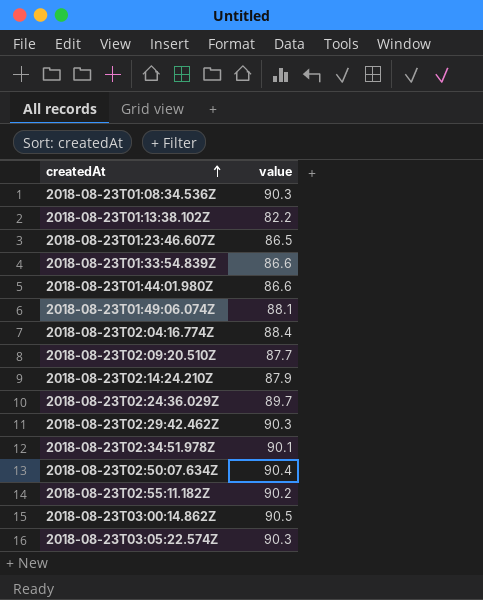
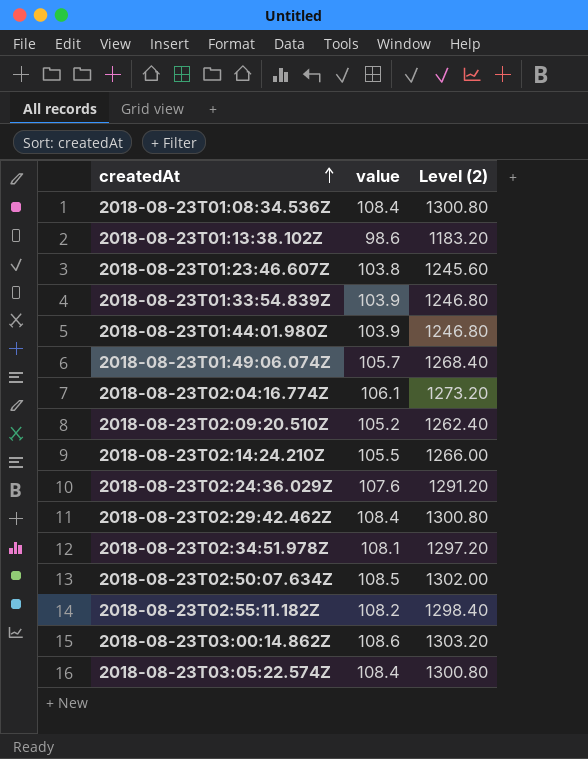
column Level (2) | formula: none -> [value] * 12
2018-08-23T01:08:34.536Z | value: 90.3 -> 108.4
2018-08-23T01:13:38.102Z | value: 82.2 -> 98.6
2018-08-23T01:23:46.607Z | value: 86.5 -> 103.8
2018-08-23T01:33:54.839Z | value: 86.6 -> 103.9
2018-08-23T01:44:01.980Z | value: 86.6 -> 103.9
2018-08-23T01:49:06.074Z | value: 88.1 -> 105.7
2018-08-23T02:04:16.774Z | value: 88.4 -> 106.1
2018-08-23T02:09:20.510Z | value: 87.7 -> 105.2
2018-08-23T02:14:24.210Z | value: 87.9 -> 105.5
2018-08-23T02:24:36.029Z | value: 89.7 -> 107.6
2018-08-23T02:29:42.462Z | value: 90.3 -> 108.4
2018-08-23T02:34:51.978Z | value: 90.1 -> 108.1
2018-08-23T02:50:07.634Z | value: 90.4 -> 108.5
2018-08-23T02:55:11.182Z | value: 90.2 -> 108.2
2018-08-23T03:00:14.862Z | value: 90.5 -> 108.6
2018-08-23T03:05:22.574Z | value: 90.3 -> 108.4

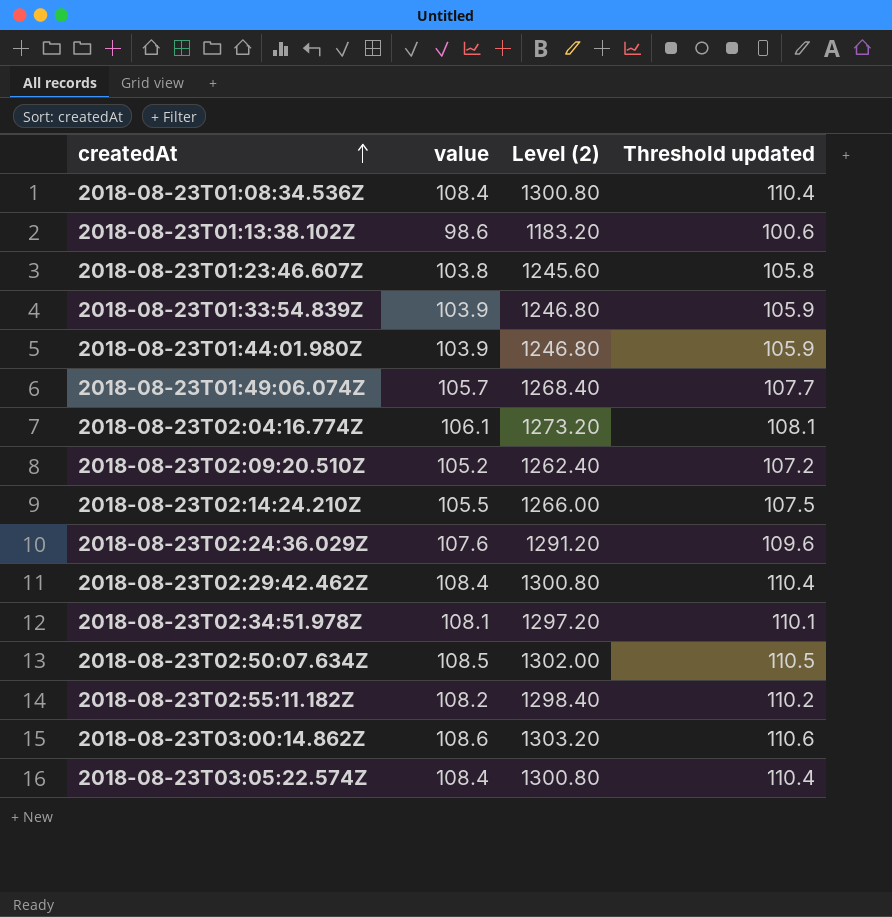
column Threshold updated | formula: none -> [value] + 2

